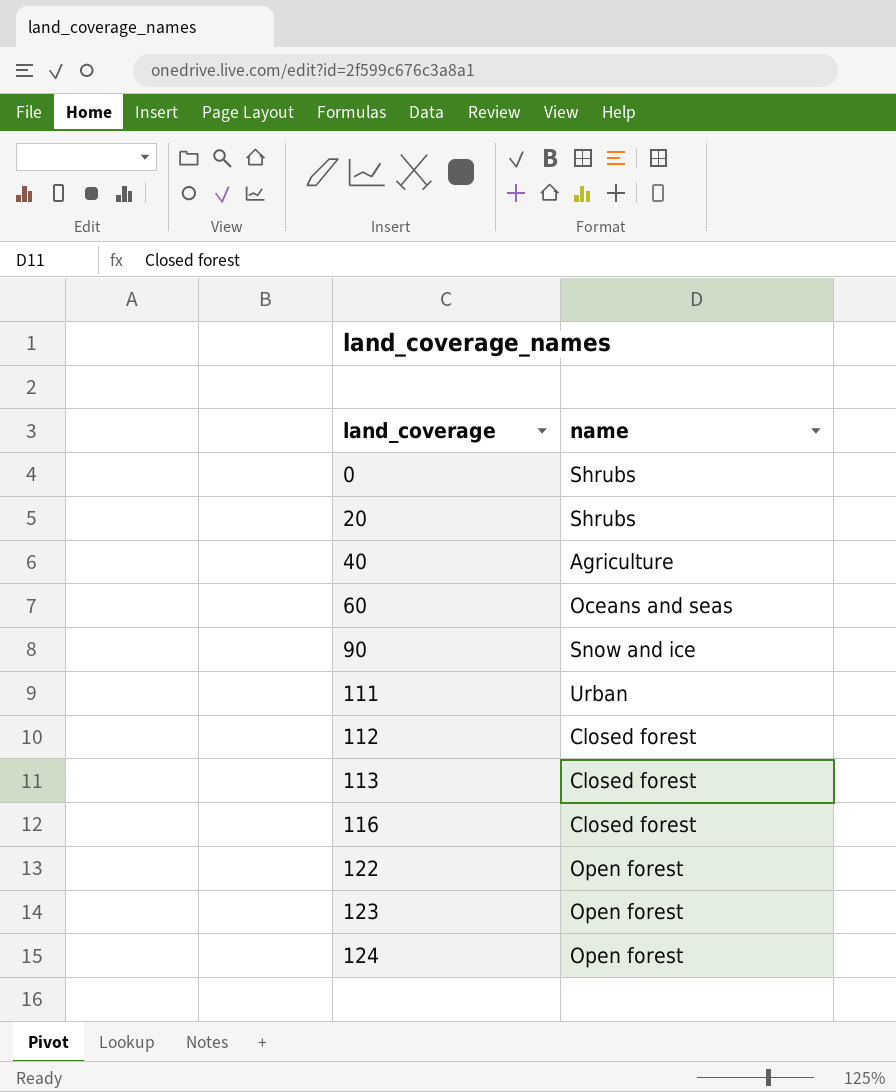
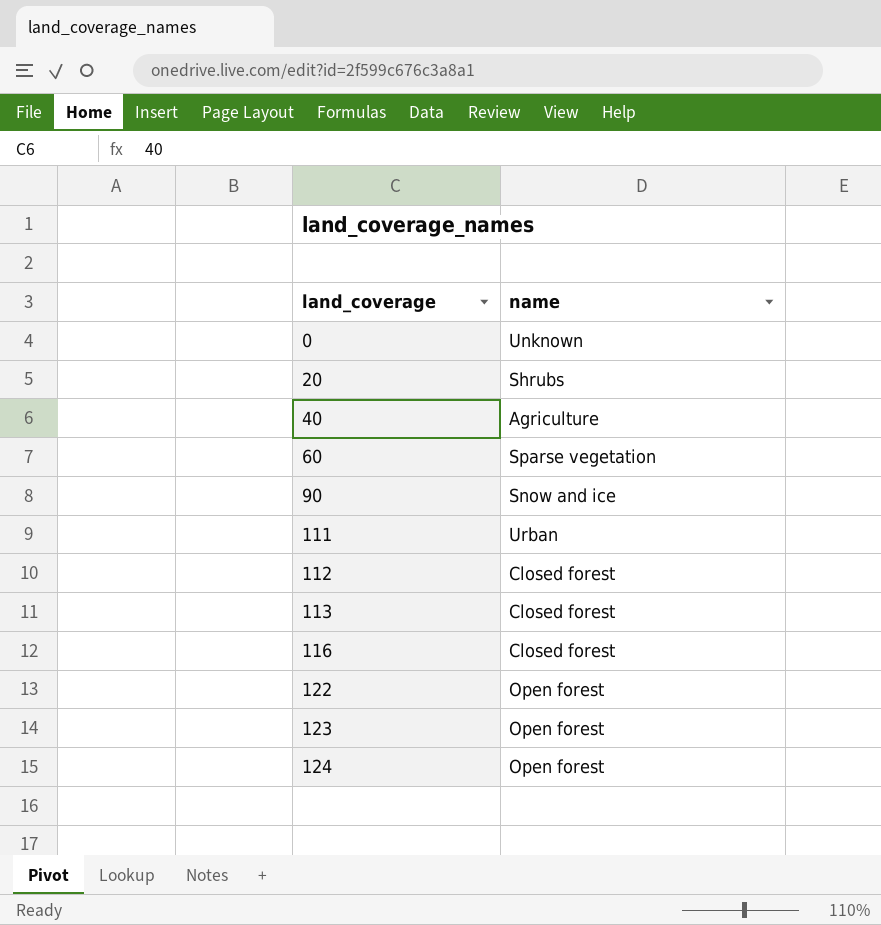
0 | name: Shrubs -> Unknown
60 | name: Oceans and seas -> Sparse vegetation

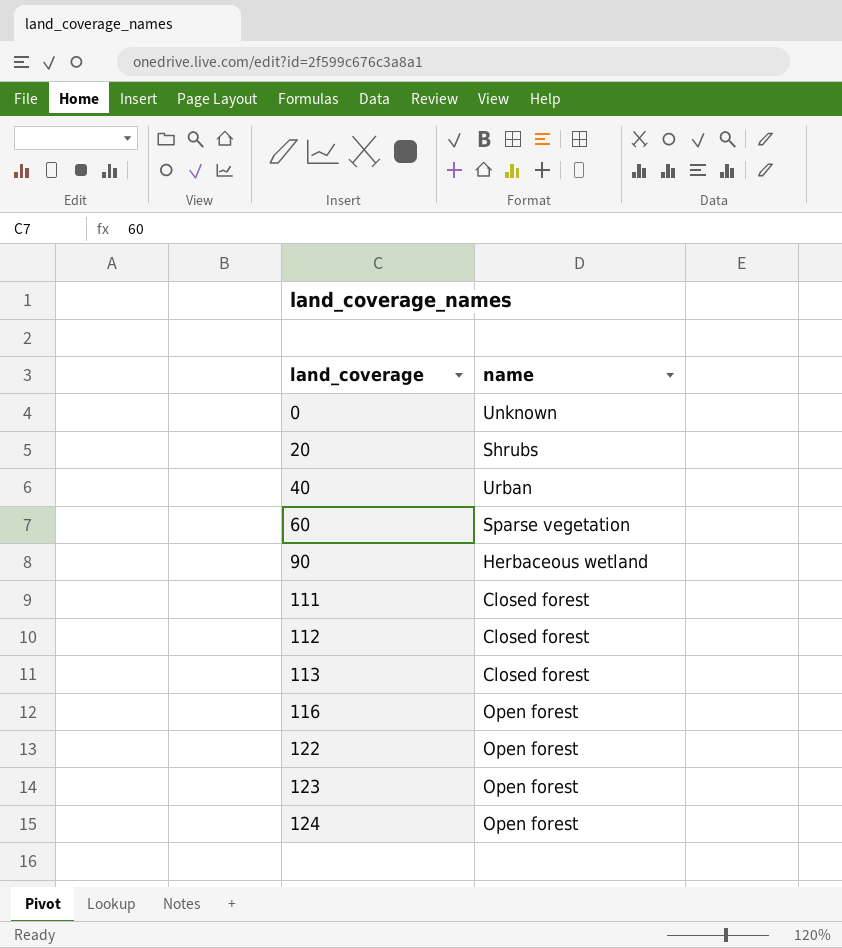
40 | name: Agriculture -> Urban
90 | name: Snow and ice -> Herbaceous wetland
111 | name: Urban -> Closed forest
116 | name: Closed forest -> Open forest

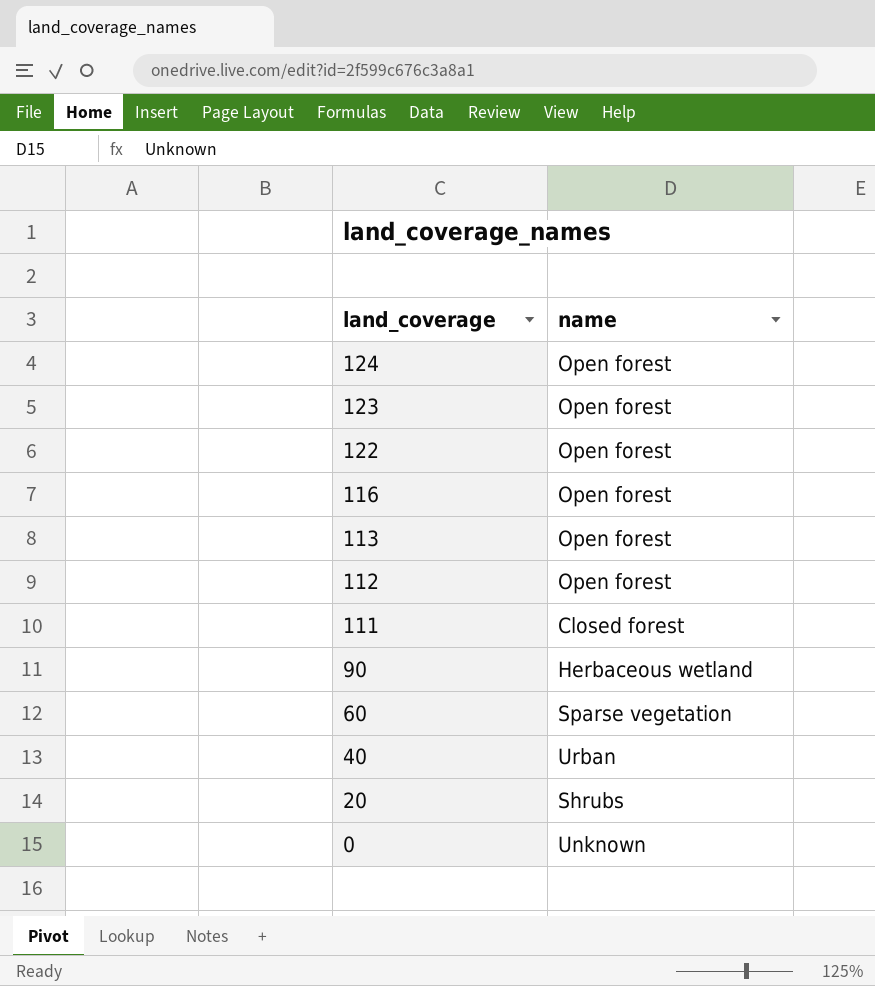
row order: land_coverage ascending -> land_coverage descending
113 | name: Closed forest -> Open forest
112 | name: Closed forest -> Open forest

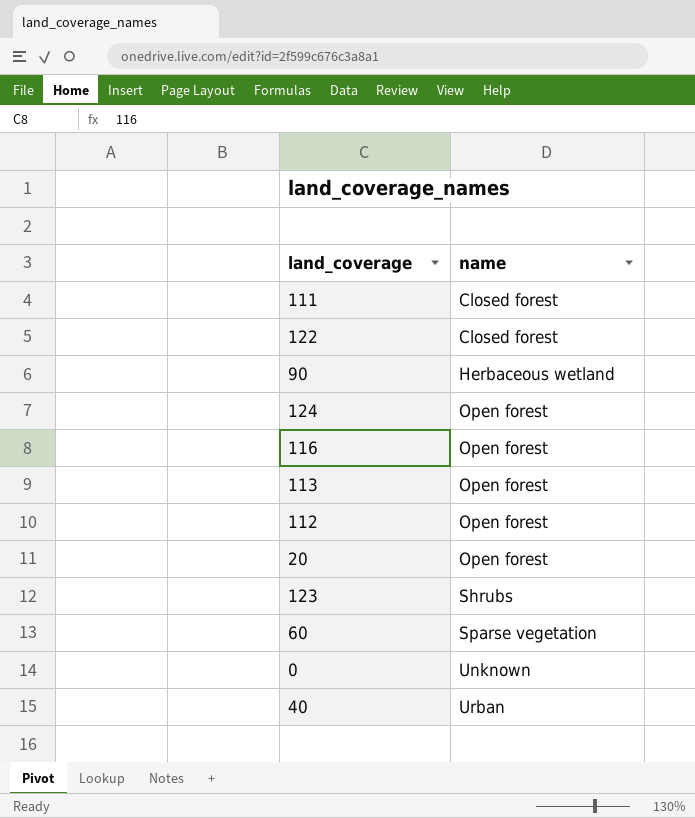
row order: land_coverage descending -> name ascending
122 | name: Open forest -> Closed forest
20 | name: Shrubs -> Open forest
123 | name: Open forest -> Shrubs

